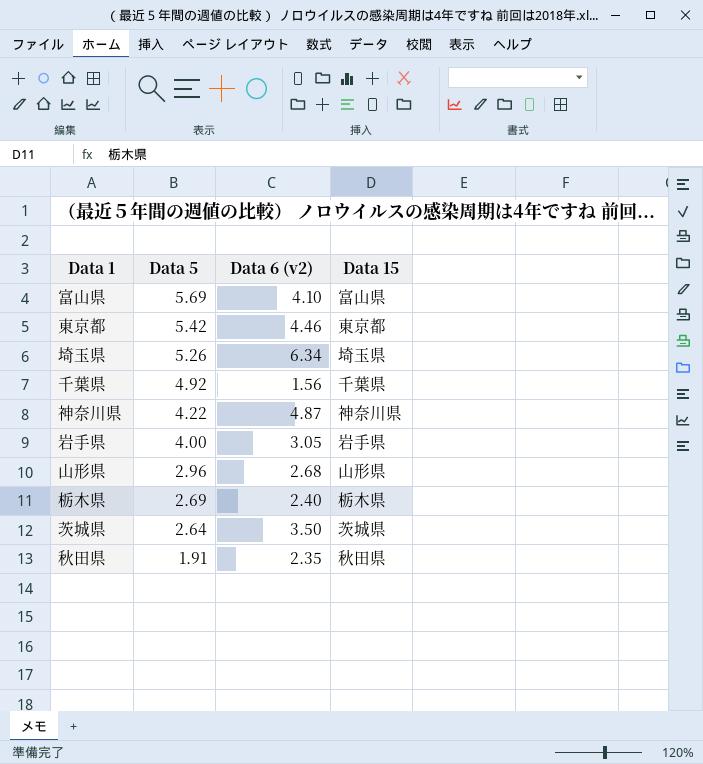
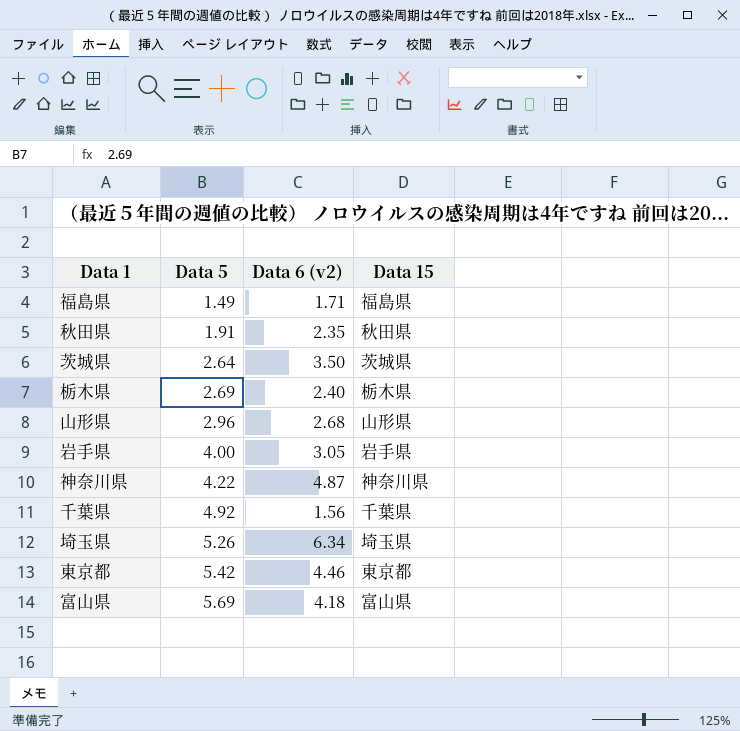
row order: Data 5 descending -> Data 5 ascending
row 福島県: none -> 1.49 | 1.71 | 福島県
富山県 | Data 6 (v2): 4.10 -> 4.18

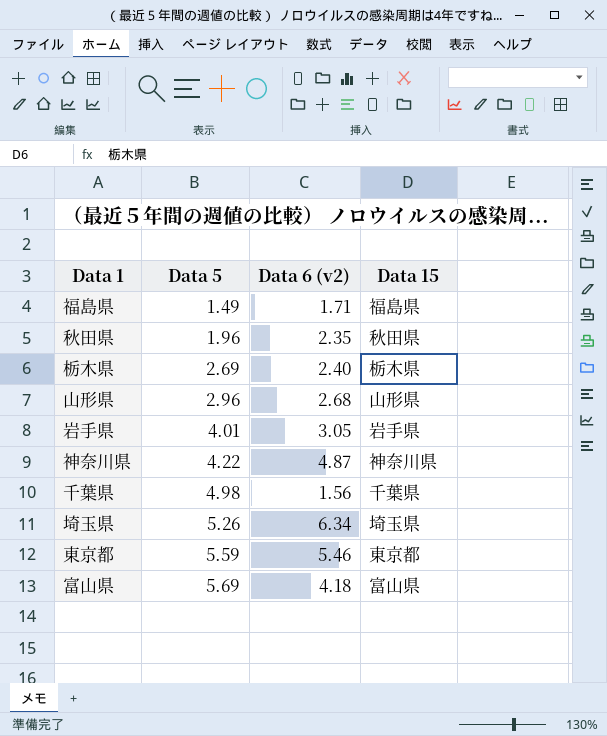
row 茨城県: 2.64 | 3.50 | 茨城県 -> none
秋田県 | Data 5: 1.91 -> 1.96
岩手県 | Data 5: 4.00 -> 4.01
千葉県 | Data 5: 4.92 -> 4.98
東京都 | Data 5: 5.42 -> 5.59
東京都 | Data 6 (v2): 4.46 -> 5.46

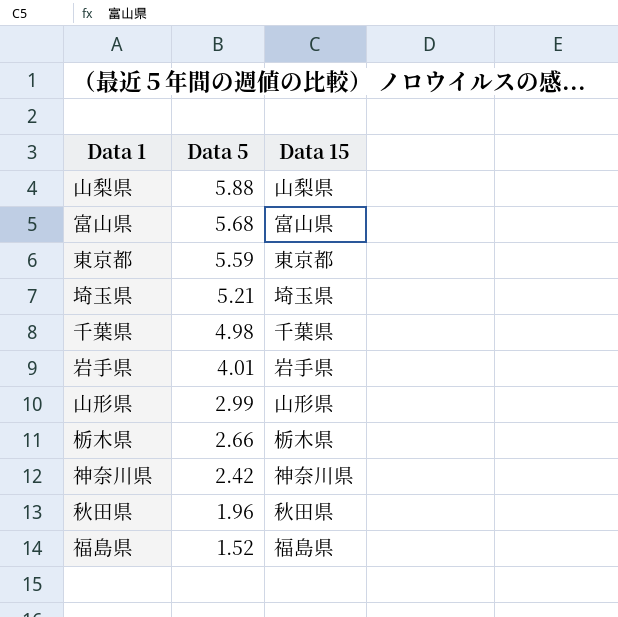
row order: Data 5 ascending -> Data 5 descending
column Data 6 (v2) | position: 3 -> none
row 山梨県: none -> 5.88 | 山梨県
富山県 | Data 5: 5.69 -> 5.68
埼玉県 | Data 5: 5.26 -> 5.21
山形県 | Data 5: 2.96 -> 2.99
栃木県 | Data 5: 2.69 -> 2.66
神奈川県 | Data 5: 4.22 -> 2.42
福島県 | Data 5: 1.49 -> 1.52

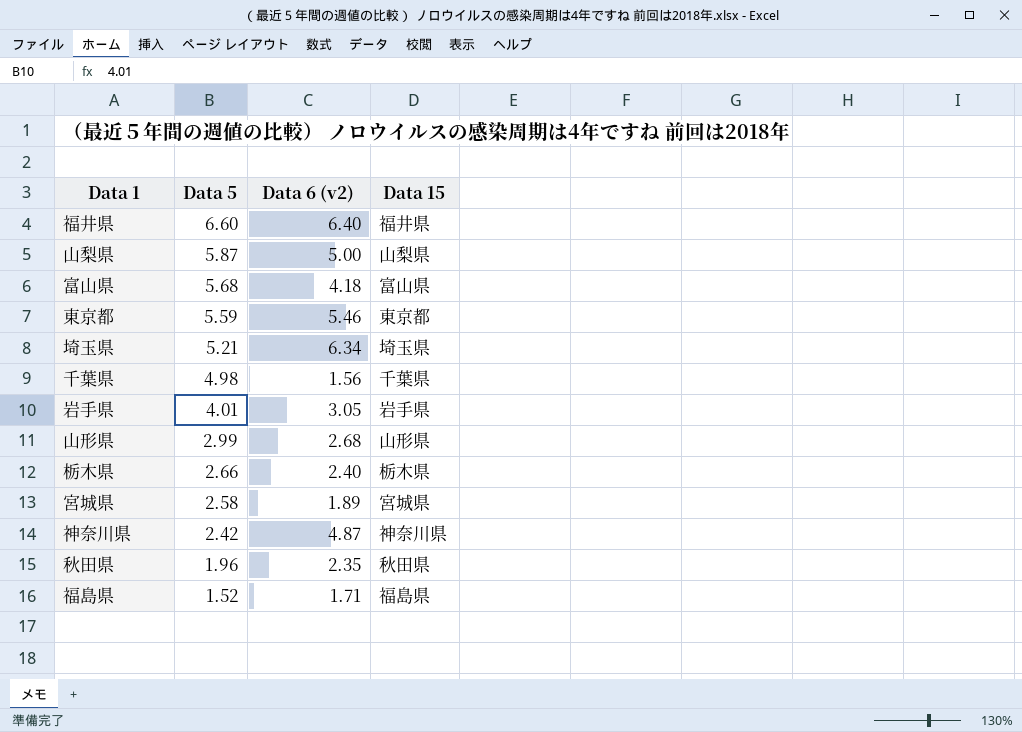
column Data 6 (v2) | position: none -> 3
row 福井県: none -> 6.60 | 6.40 | 福井県
山梨県 | Data 5: 5.88 -> 5.87
row 宮城県: none -> 2.58 | 1.89 | 宮城県

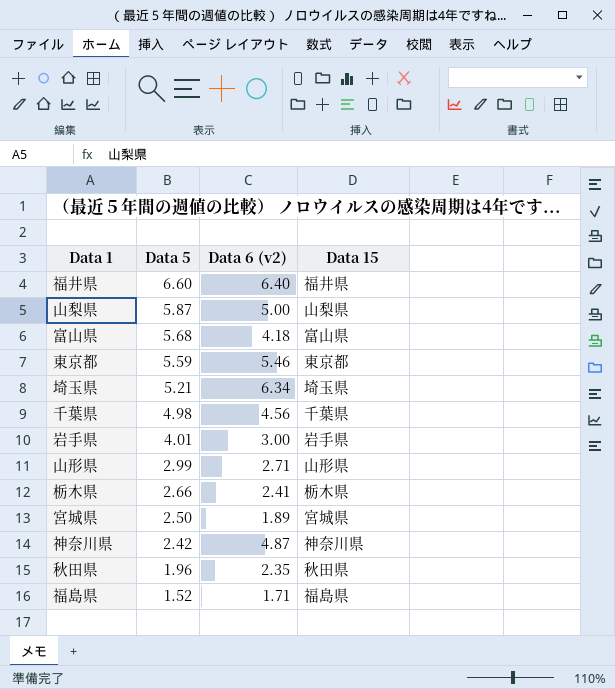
千葉県 | Data 6 (v2): 1.56 -> 4.56
岩手県 | Data 6 (v2): 3.05 -> 3.00
山形県 | Data 6 (v2): 2.68 -> 2.71
栃木県 | Data 6 (v2): 2.40 -> 2.41
宮城県 | Data 5: 2.58 -> 2.50

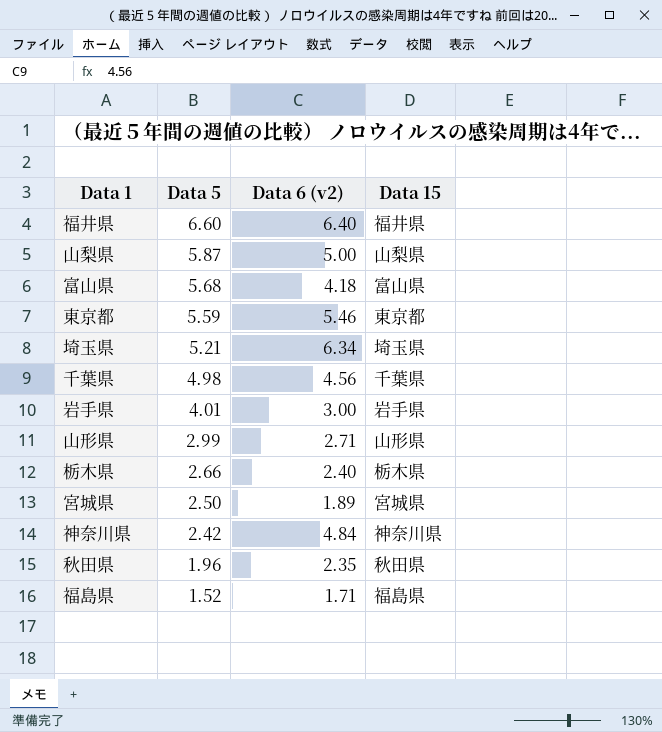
栃木県 | Data 6 (v2): 2.41 -> 2.40
神奈川県 | Data 6 (v2): 4.87 -> 4.84

